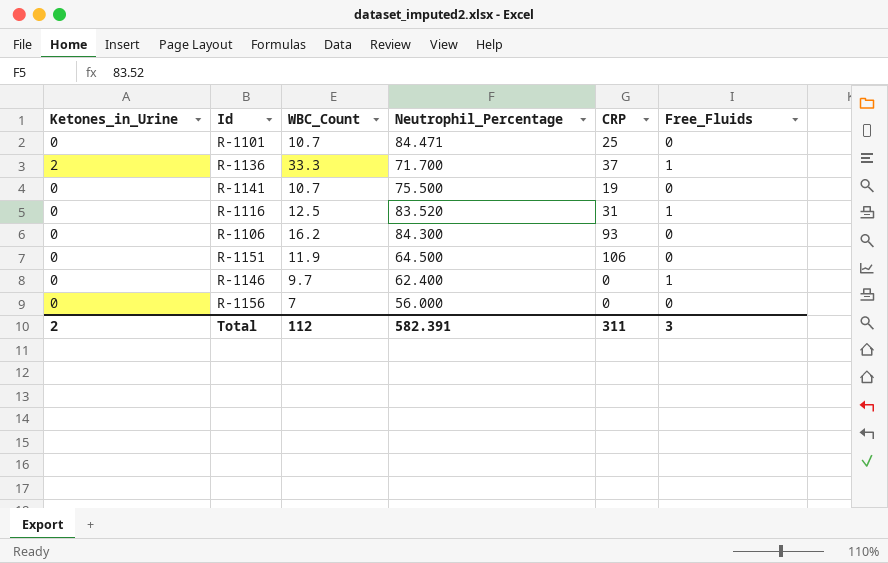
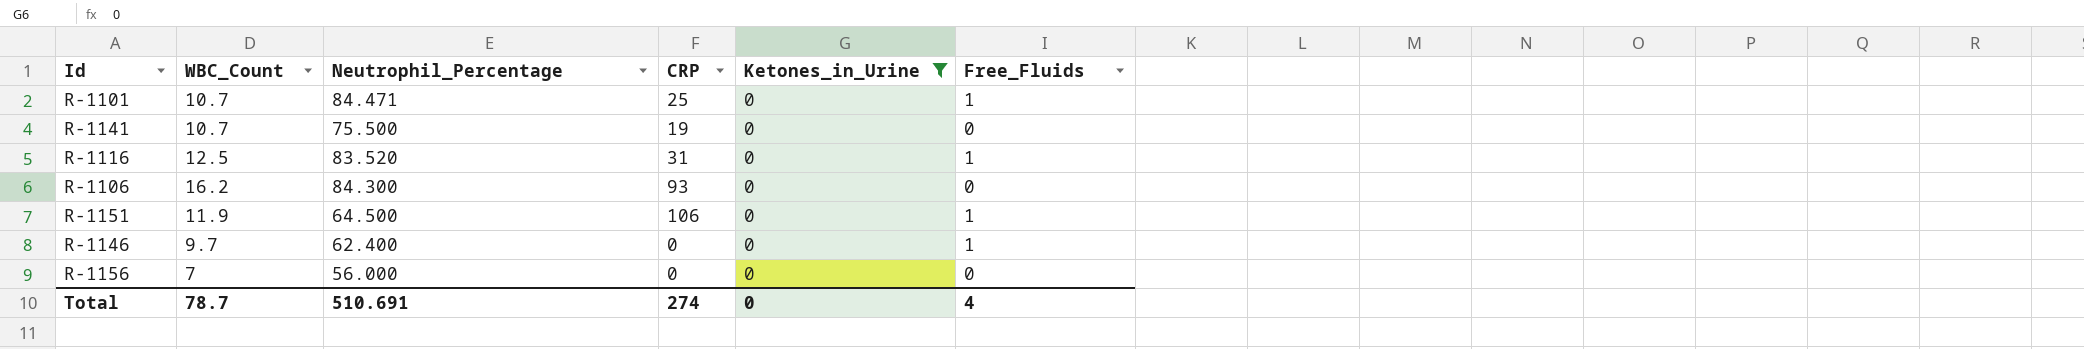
filter: none -> Ketones_in_Urine = 0
column Ketones_in_Urine | position: 1 -> 5
R-1101 | Free_Fluids: 0 -> 1
R-1151 | Free_Fluids: 0 -> 1
Total | WBC_Count: 112 -> 78.7
Total | Neutrophil_Percentage: 582.391 -> 510.691
Total | CRP: 311 -> 274
Total | Ketones_in_Urine: 2 -> 0
Total | Free_Fluids: 3 -> 4

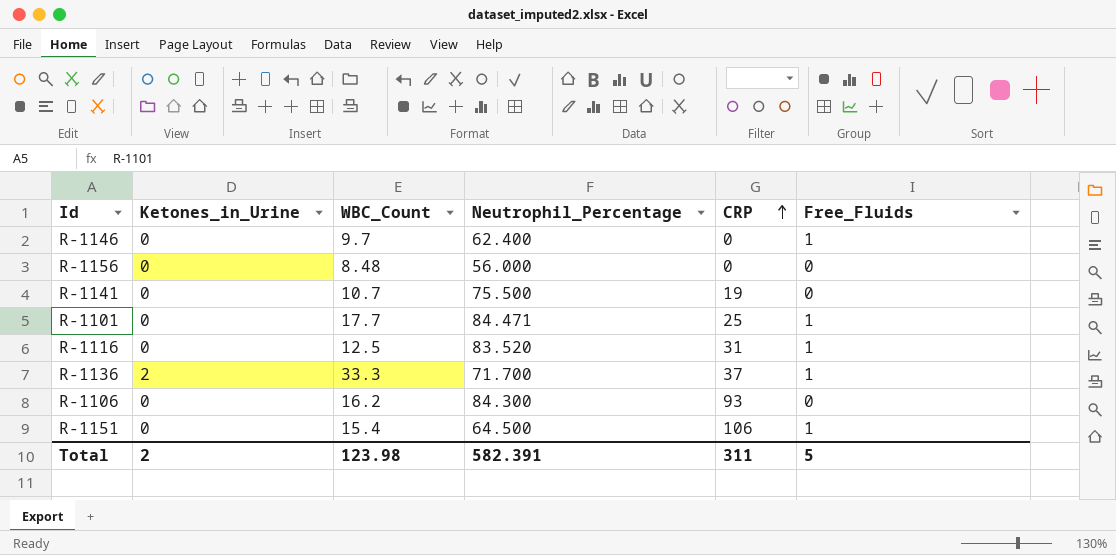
filter: Ketones_in_Urine = 0 -> none
row order: none -> CRP ascending
column Ketones_in_Urine | position: 5 -> 2
R-1156 | WBC_Count: 7 -> 8.48
R-1101 | WBC_Count: 10.7 -> 17.7
R-1151 | WBC_Count: 11.9 -> 15.4
Total | Ketones_in_Urine: 0 -> 2
Total | WBC_Count: 78.7 -> 123.98
Total | Neutrophil_Percentage: 510.691 -> 582.391
Total | CRP: 274 -> 311
Total | Free_Fluids: 4 -> 5

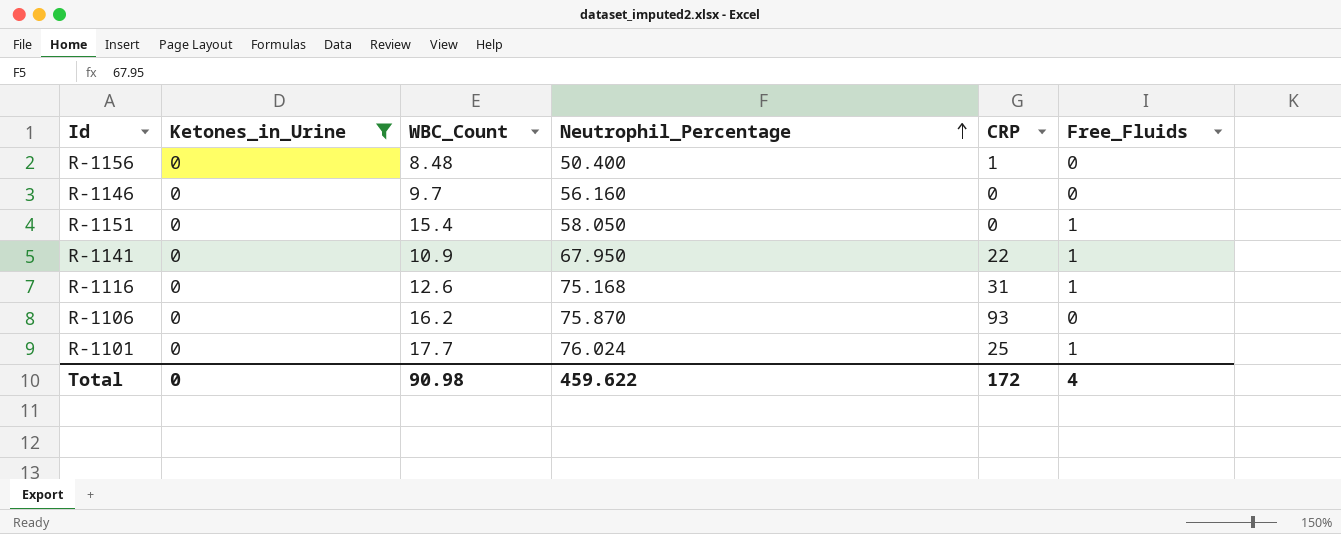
filter: none -> Ketones_in_Urine = 0
row order: CRP ascending -> Neutrophil_Percentage ascending
R-1156 | Neutrophil_Percentage: 56.000 -> 50.400
R-1156 | CRP: 0 -> 1
R-1146 | Neutrophil_Percentage: 62.400 -> 56.160
R-1146 | Free_Fluids: 1 -> 0
R-1151 | Neutrophil_Percentage: 64.500 -> 58.050
R-1151 | CRP: 106 -> 0
R-1141 | WBC_Count: 10.7 -> 10.9
R-1141 | Neutrophil_Percentage: 75.500 -> 67.950
R-1141 | CRP: 19 -> 22
R-1141 | Free_Fluids: 0 -> 1
R-1116 | WBC_Count: 12.5 -> 12.6
R-1116 | Neutrophil_Percentage: 83.520 -> 75.168
R-1106 | Neutrophil_Percentage: 84.300 -> 75.870
R-1101 | Neutrophil_Percentage: 84.471 -> 76.024
Total | Ketones_in_Urine: 2 -> 0
Total | WBC_Count: 123.98 -> 90.98
Total | Neutrophil_Percentage: 582.391 -> 459.622
Total | CRP: 311 -> 172
Total | Free_Fluids: 5 -> 4

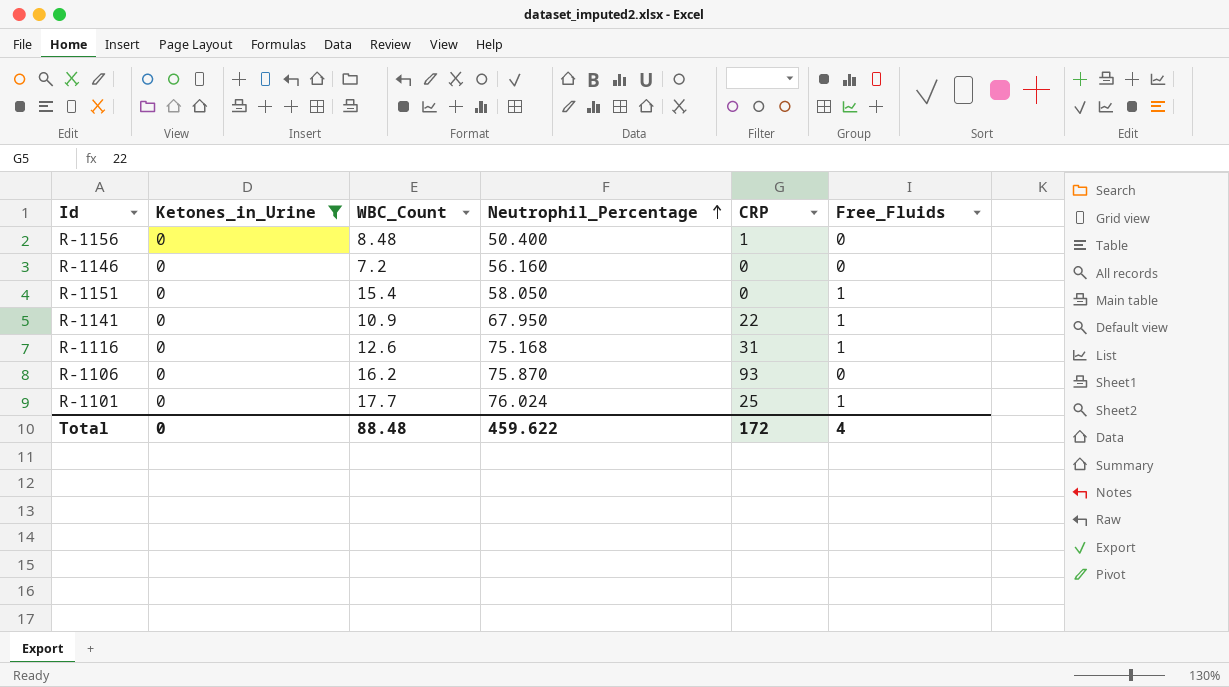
R-1146 | WBC_Count: 9.7 -> 7.2
Total | WBC_Count: 90.98 -> 88.48

